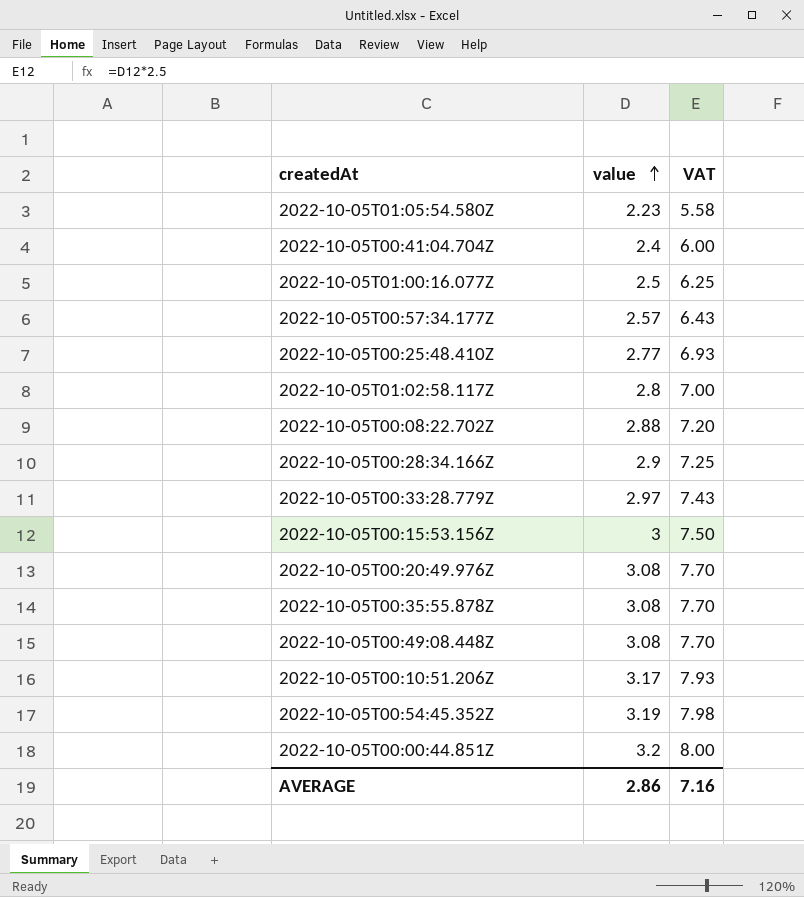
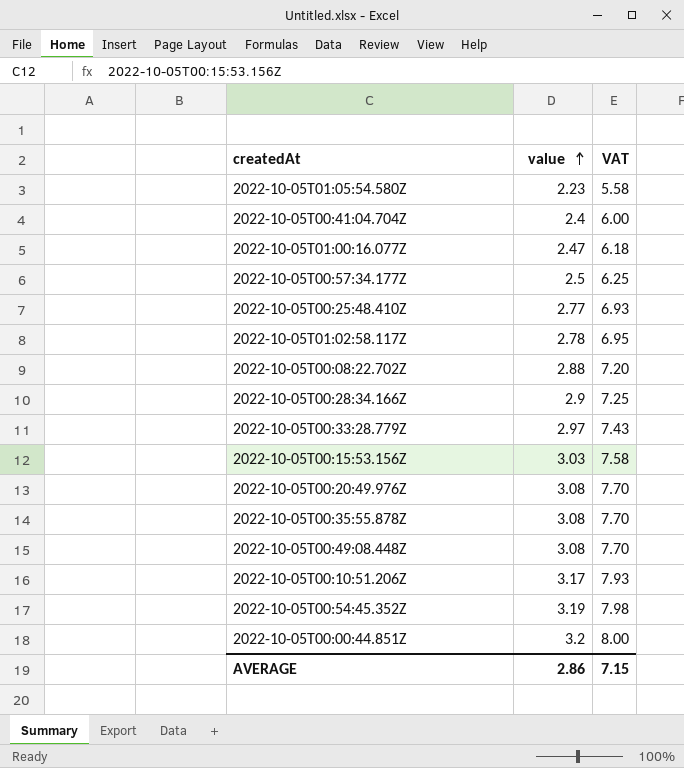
2022-10-05T01:00:16.077Z | value: 2.5 -> 2.47
2022-10-05T01:00:16.077Z | VAT: 6.25 -> 6.18
2022-10-05T00:57:34.177Z | value: 2.57 -> 2.5
2022-10-05T00:57:34.177Z | VAT: 6.43 -> 6.25
2022-10-05T01:02:58.117Z | value: 2.8 -> 2.78
2022-10-05T01:02:58.117Z | VAT: 7.00 -> 6.95
2022-10-05T00:15:53.156Z | value: 3 -> 3.03
2022-10-05T00:15:53.156Z | VAT: 7.50 -> 7.58
AVERAGE | VAT: 7.16 -> 7.15

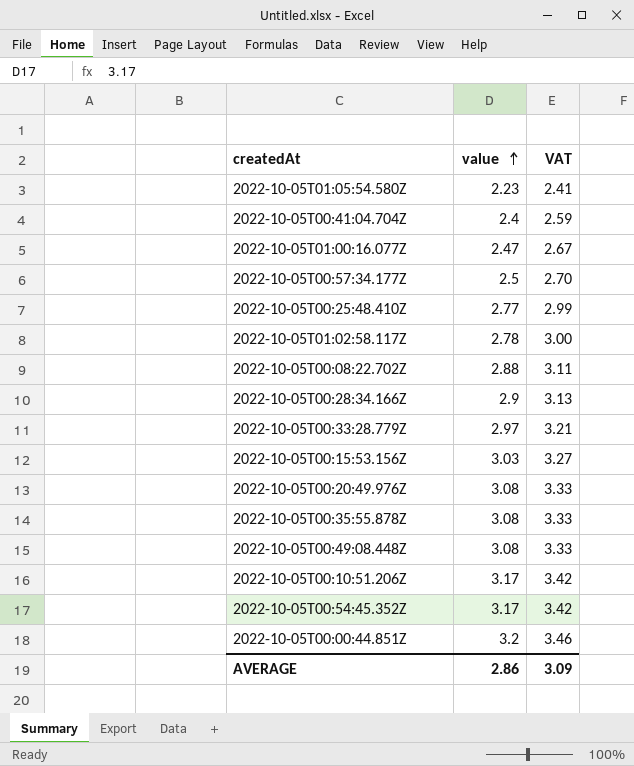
column VAT | formula: [value] * 2.5 -> [value] * 1.08
2022-10-05T00:54:45.352Z | value: 3.19 -> 3.17
AVERAGE | VAT: 7.15 -> 3.09

